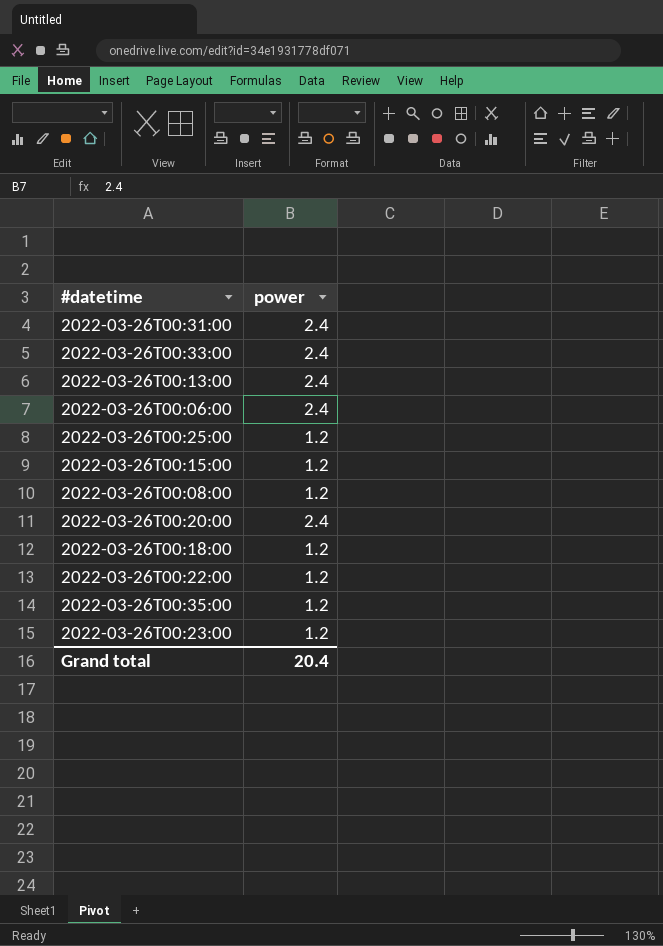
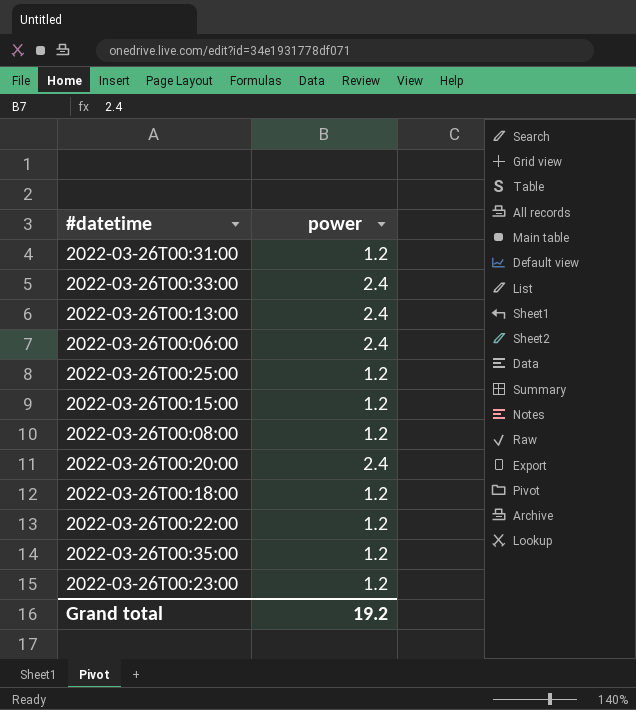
2022-03-26T00:31:00 | power: 2.4 -> 1.2
Grand total | power: 20.4 -> 19.2

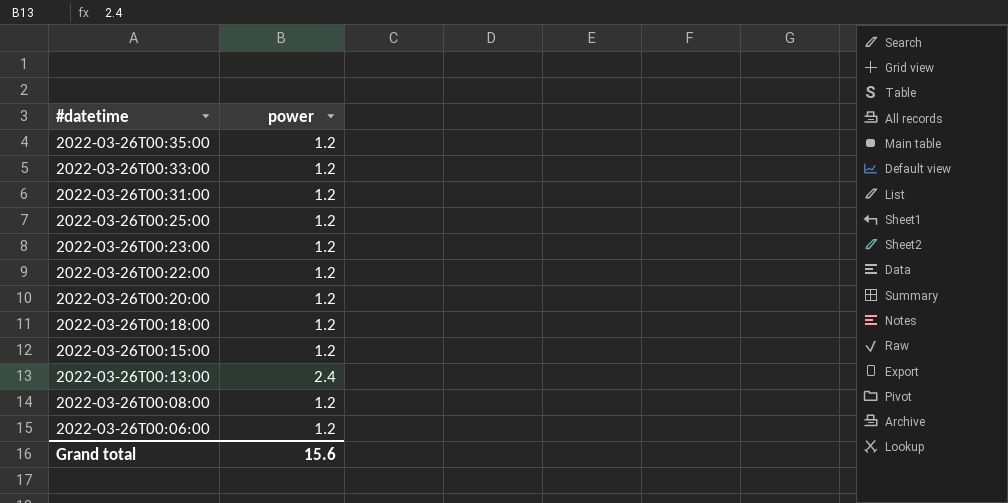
row order: none -> #datetime descending
2022-03-26T00:33:00 | power: 2.4 -> 1.2
2022-03-26T00:20:00 | power: 2.4 -> 1.2
2022-03-26T00:06:00 | power: 2.4 -> 1.2
Grand total | power: 19.2 -> 15.6

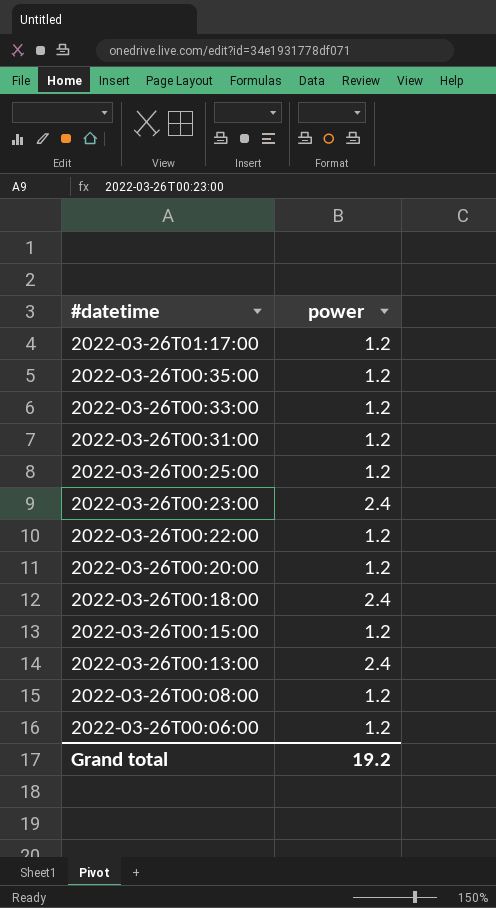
row 2022-03-26T01:17:00: none -> 1.2
2022-03-26T00:23:00 | power: 1.2 -> 2.4
2022-03-26T00:18:00 | power: 1.2 -> 2.4
Grand total | power: 15.6 -> 19.2

